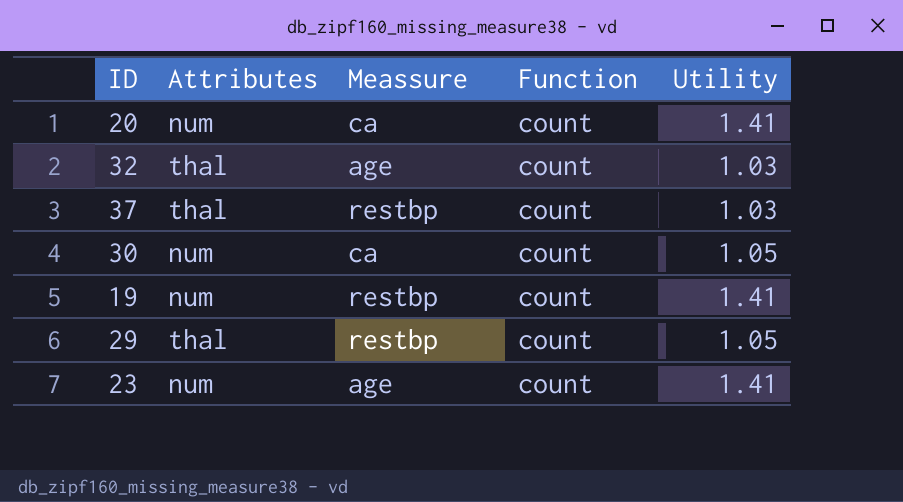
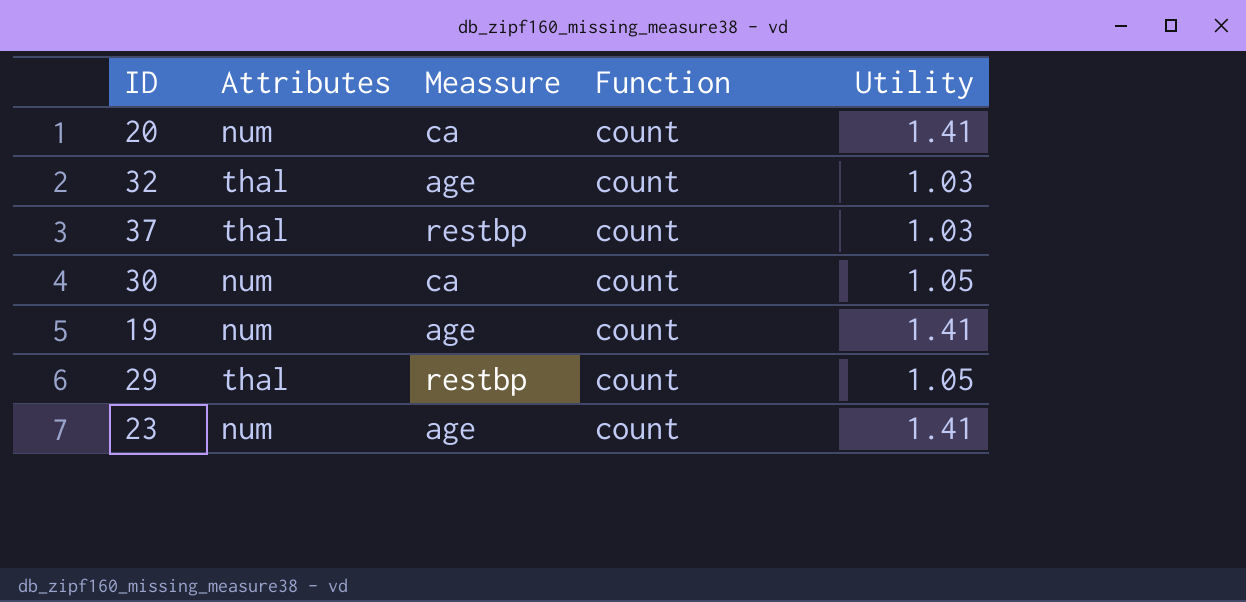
19 | Meassure: restbp -> age

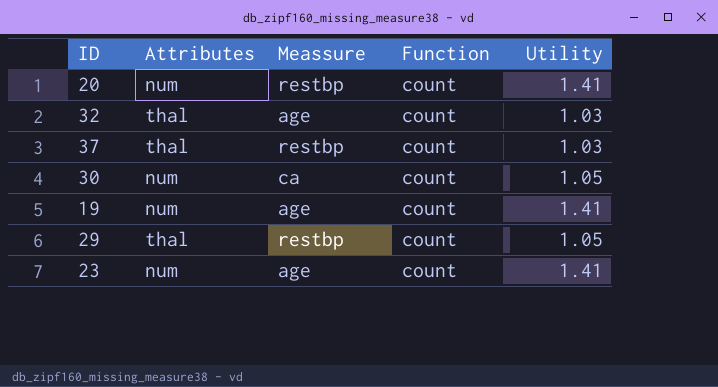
20 | Meassure: ca -> restbp

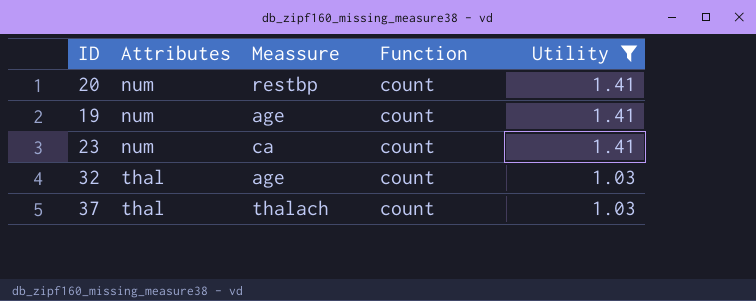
filter: none -> Utility != 1.05
row order: none -> Attributes ascending
23 | Meassure: age -> ca
37 | Meassure: restbp -> thalach

